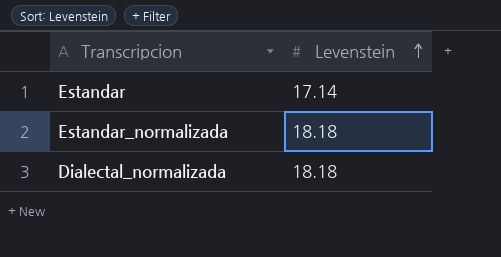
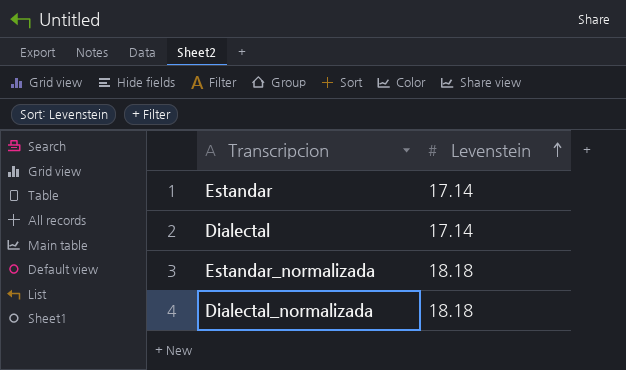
row Dialectal: none -> 17.14

